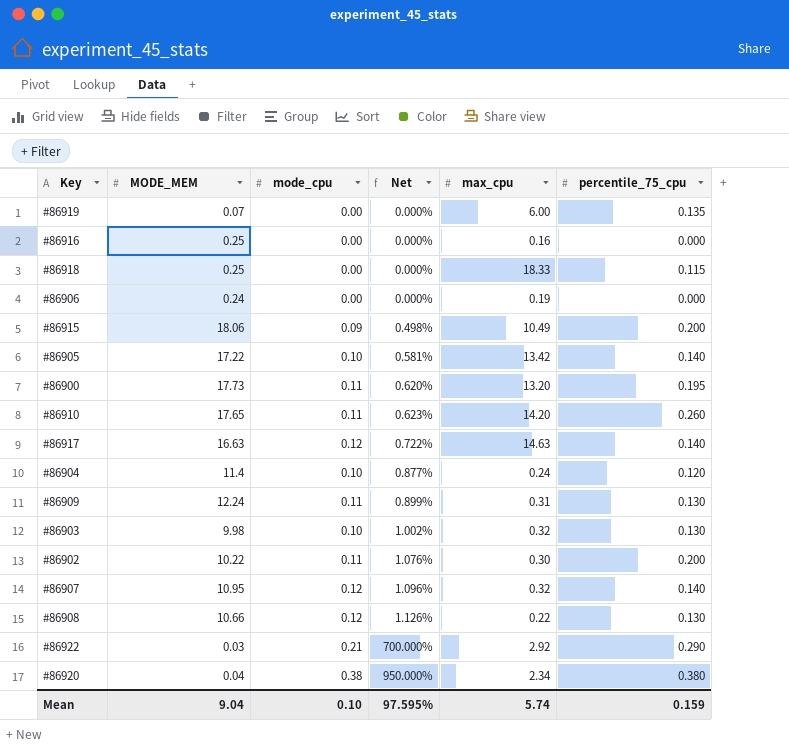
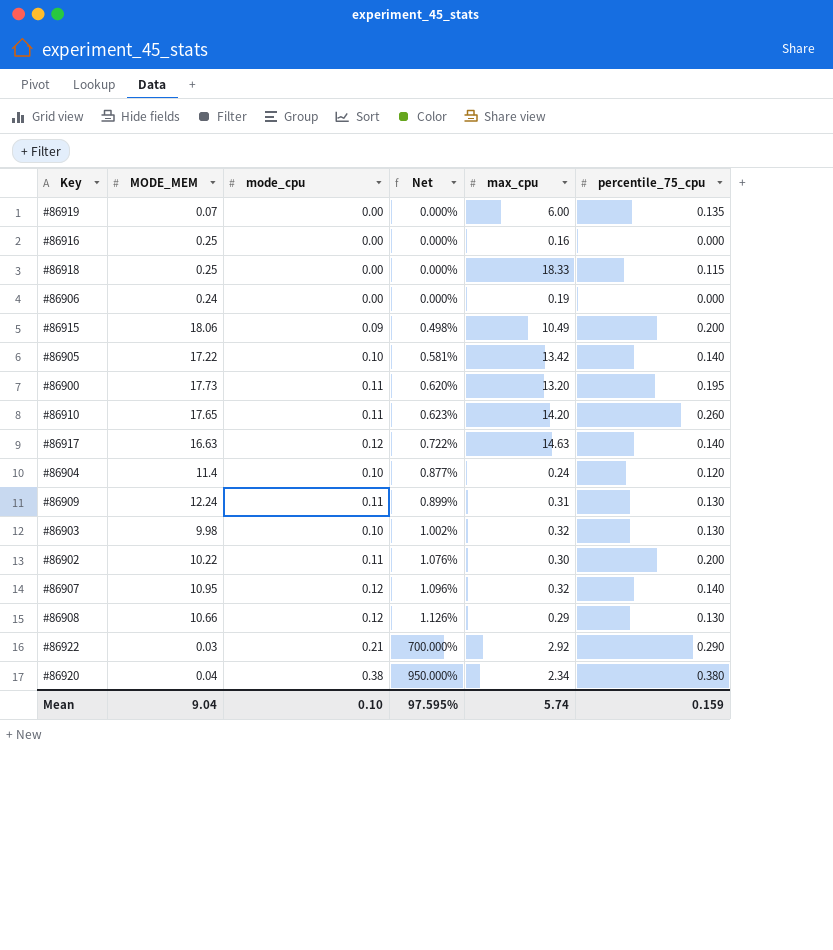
#86908 | max_cpu: 0.22 -> 0.29

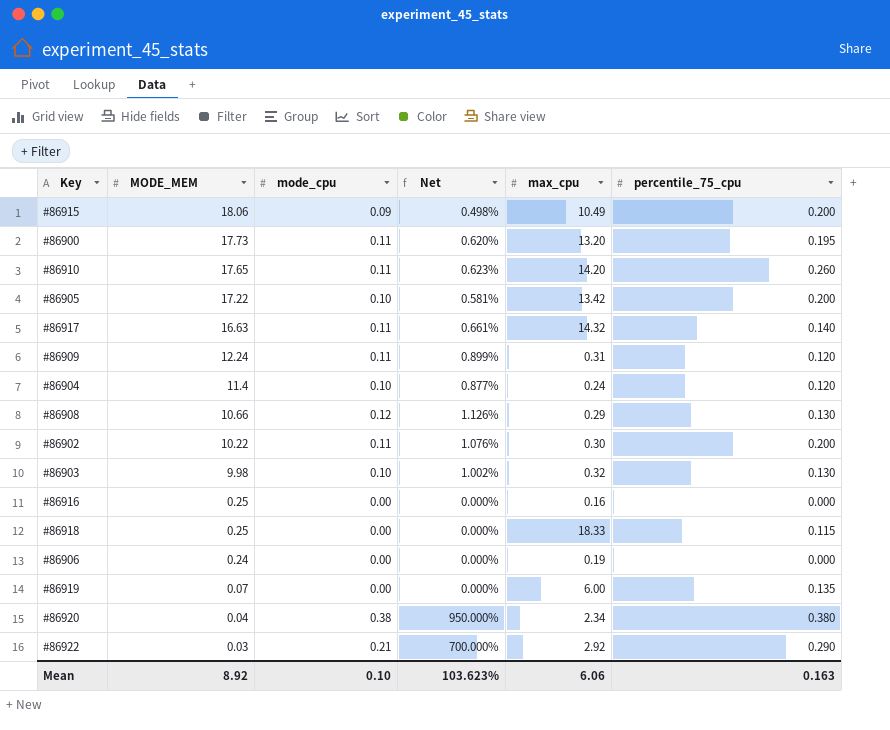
row order: Net ascending -> MODE_MEM descending
row #86907: 10.95 | 0.12 | 1.096% | 0.32 | 0.140 -> none
#86905 | percentile_75_cpu: 0.140 -> 0.200
#86917 | mode_cpu: 0.12 -> 0.11
#86917 | Net: 0.722% -> 0.661%
#86917 | max_cpu: 14.63 -> 14.32
#86909 | percentile_75_cpu: 0.130 -> 0.120
Mean | MODE_MEM: 9.04 -> 8.92
Mean | Net: 97.595% -> 103.623%
Mean | max_cpu: 5.74 -> 6.06
Mean | percentile_75_cpu: 0.159 -> 0.163

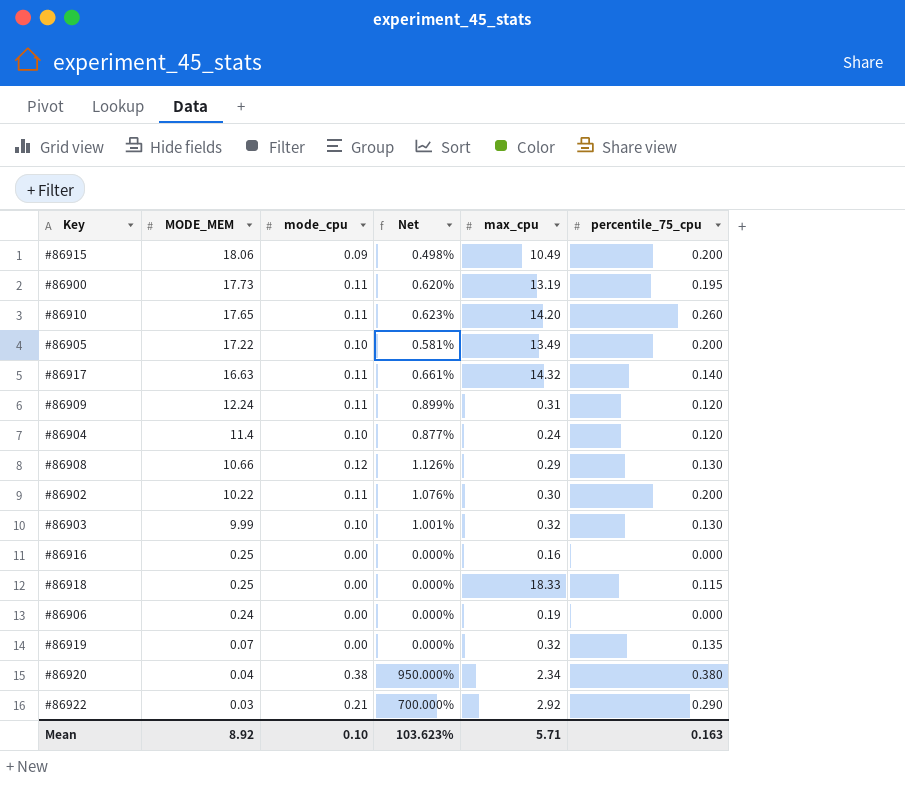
#86900 | max_cpu: 13.20 -> 13.19
#86905 | max_cpu: 13.42 -> 13.49
#86903 | MODE_MEM: 9.98 -> 9.99
#86903 | Net: 1.002% -> 1.001%
#86919 | max_cpu: 6.00 -> 0.32
Mean | max_cpu: 6.06 -> 5.71

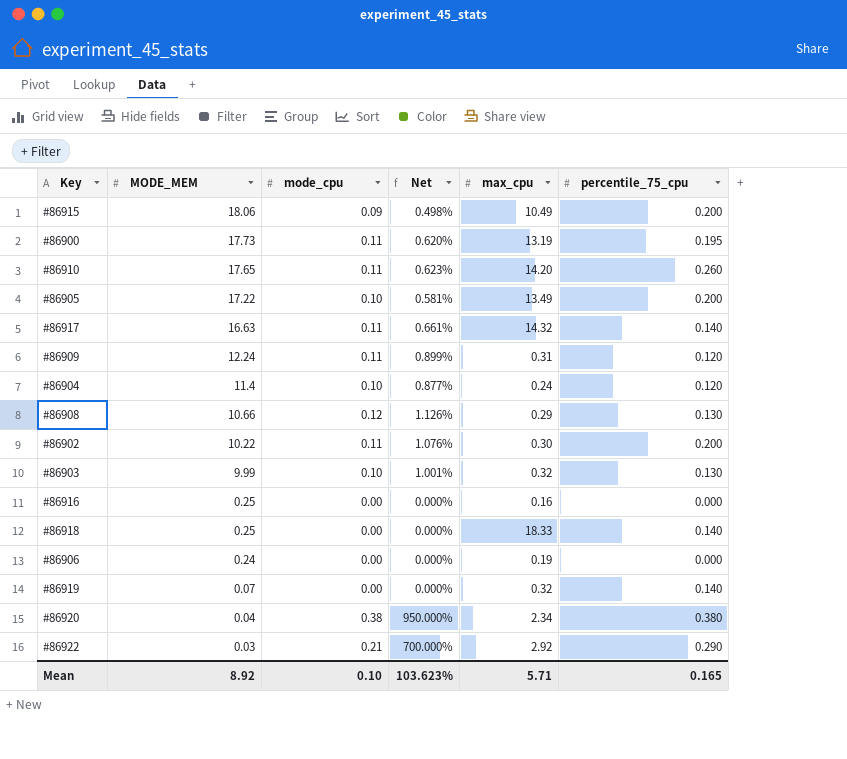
#86918 | percentile_75_cpu: 0.115 -> 0.140
#86919 | percentile_75_cpu: 0.135 -> 0.140
Mean | percentile_75_cpu: 0.163 -> 0.165

